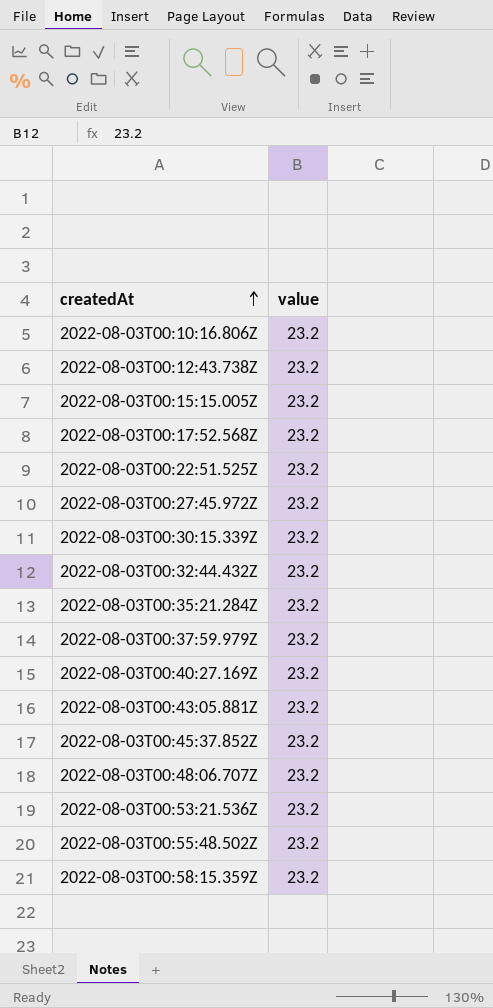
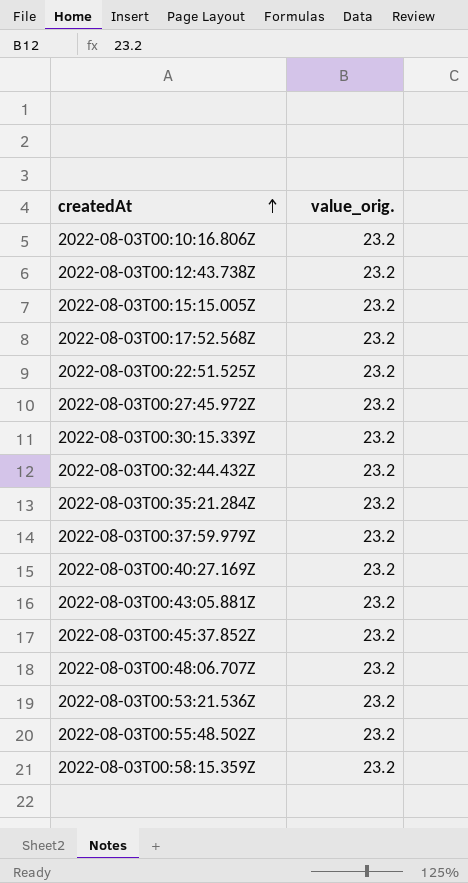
column name: value -> value_orig.

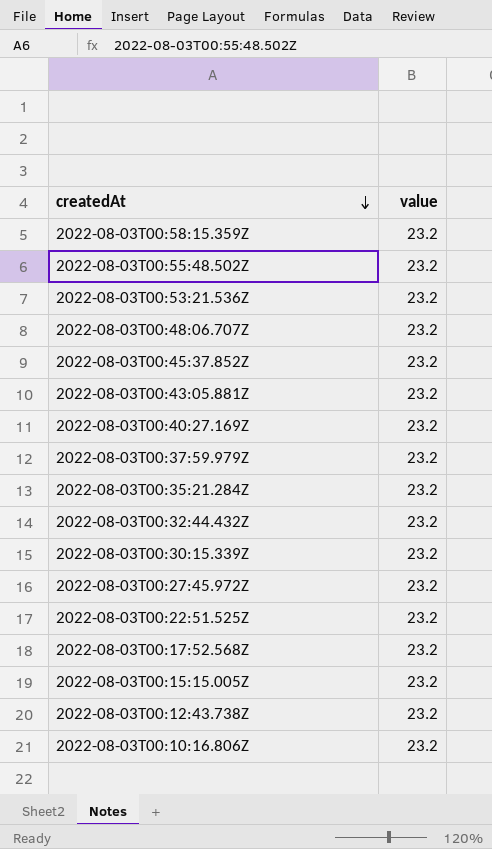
row order: createdAt ascending -> createdAt descending
column name: value_orig. -> value

